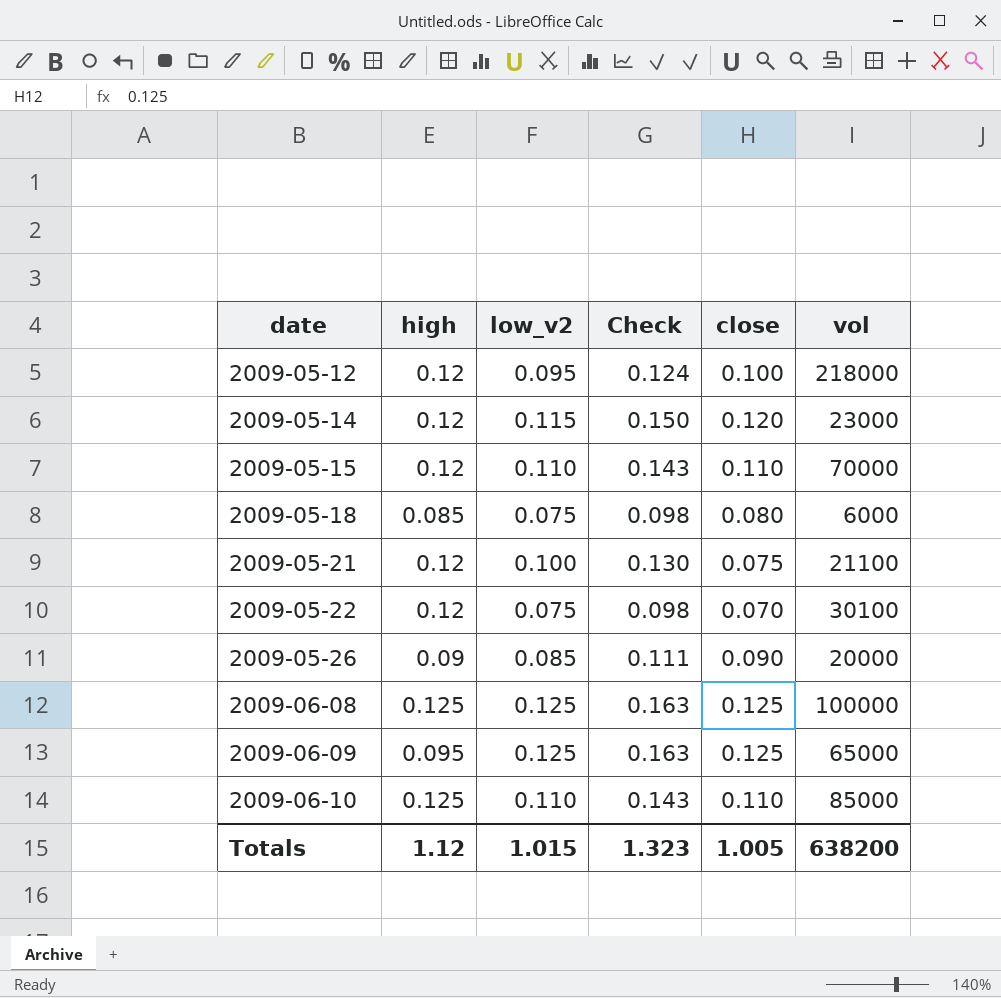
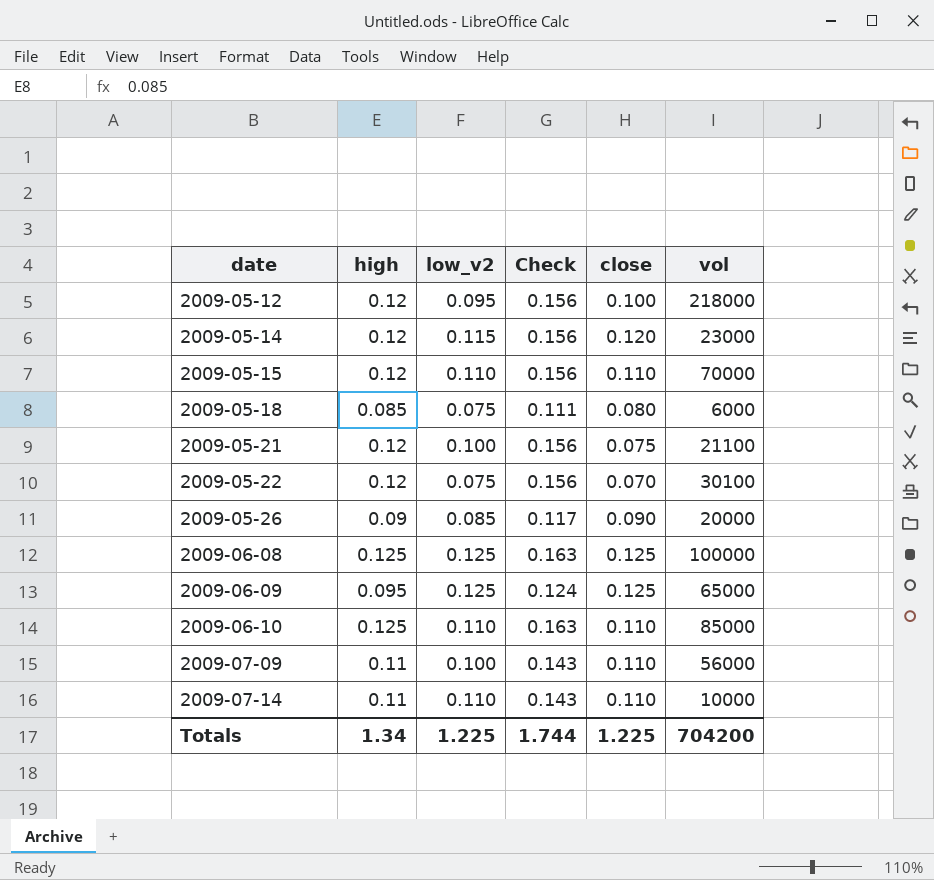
column Check | formula: [low_v2] * 1.3 -> [high] * 1.3
row 2009-07-09: none -> 0.11 | 0.100 | 0.143 | 0.110 | 56000
row 2009-07-14: none -> 0.11 | 0.110 | 0.143 | 0.110 | 10000
Totals | high: 1.12 -> 1.34
Totals | low_v2: 1.015 -> 1.225
Totals | Check: 1.323 -> 1.744
Totals | close: 1.005 -> 1.225
Totals | vol: 638200 -> 704200

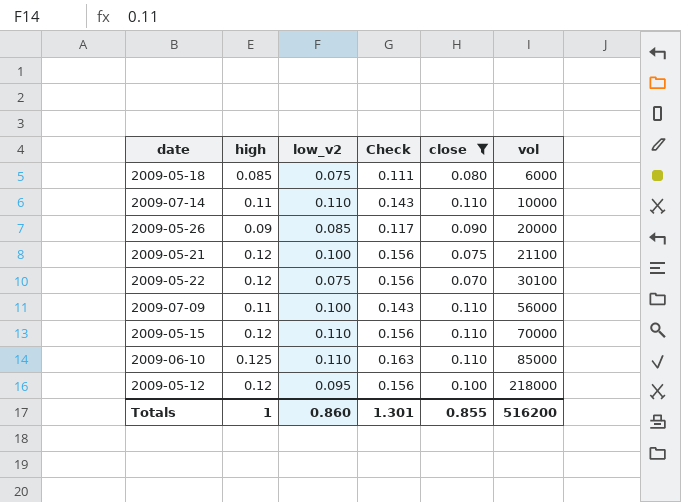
filter: none -> close <= 0.110
row order: date ascending -> vol ascending
Totals | high: 1.34 -> 1
Totals | low_v2: 1.225 -> 0.860
Totals | Check: 1.744 -> 1.301
Totals | close: 1.225 -> 0.855
Totals | vol: 704200 -> 516200

